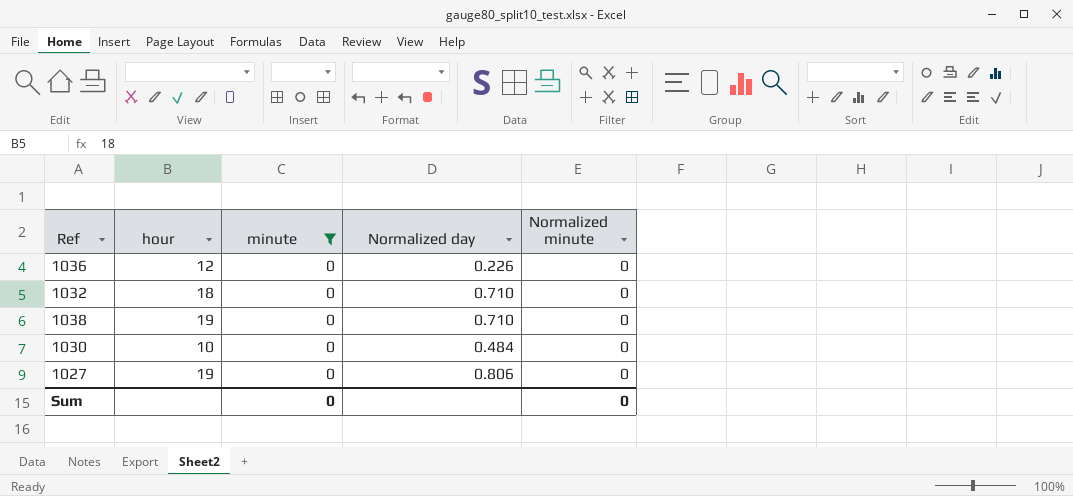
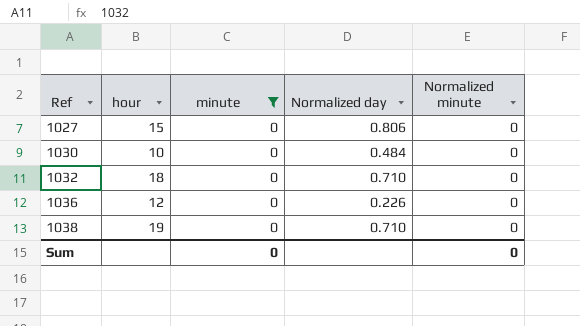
row order: none -> Ref ascending
1027 | hour: 19 -> 15

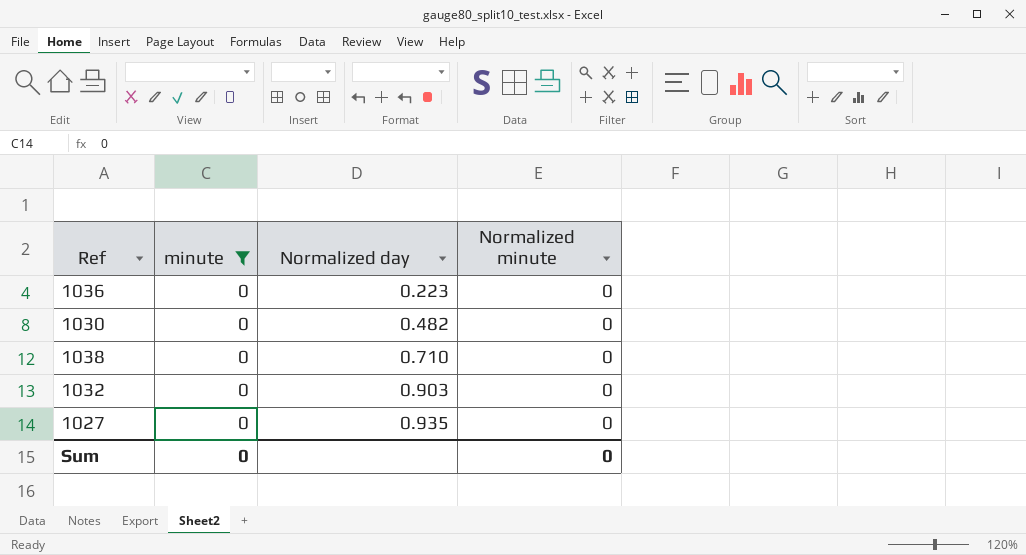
row order: Ref ascending -> Normalized day ascending
column hour | position: 2 -> none
1036 | Normalized day: 0.226 -> 0.223
1030 | Normalized day: 0.484 -> 0.482
1032 | Normalized day: 0.710 -> 0.903
1027 | Normalized day: 0.806 -> 0.935

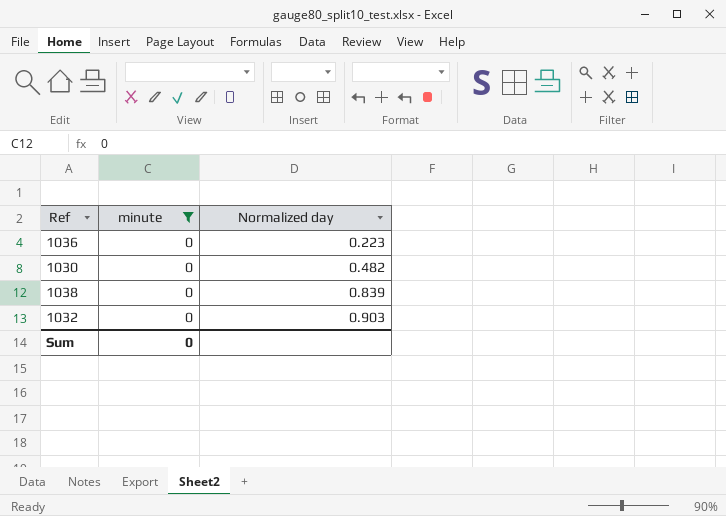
column Normalized minute | position: 4 -> none
row 1027: 0 | 0.935 | 0 -> none
1038 | Normalized day: 0.710 -> 0.839

